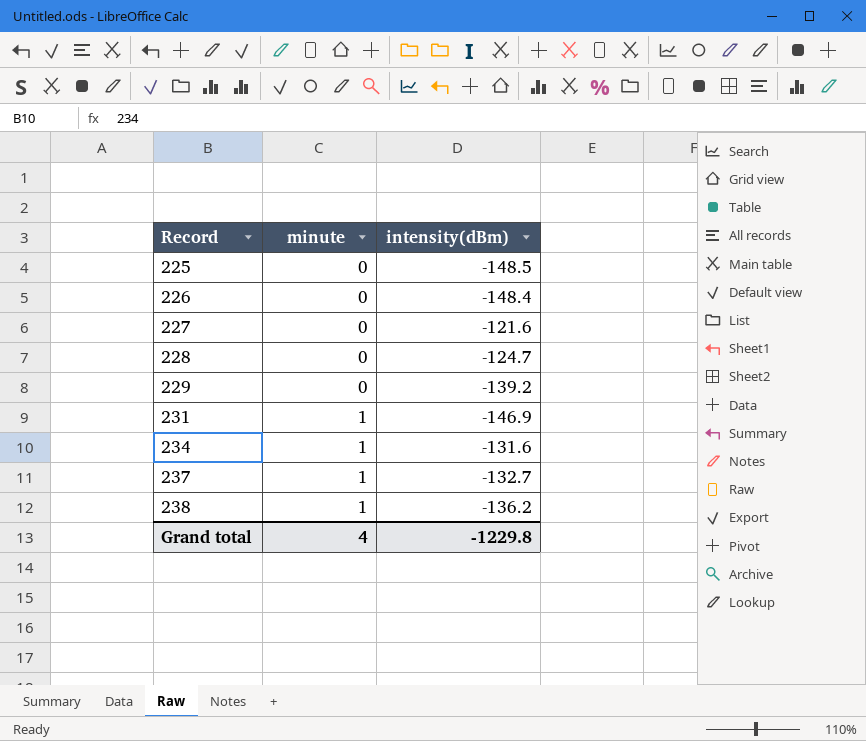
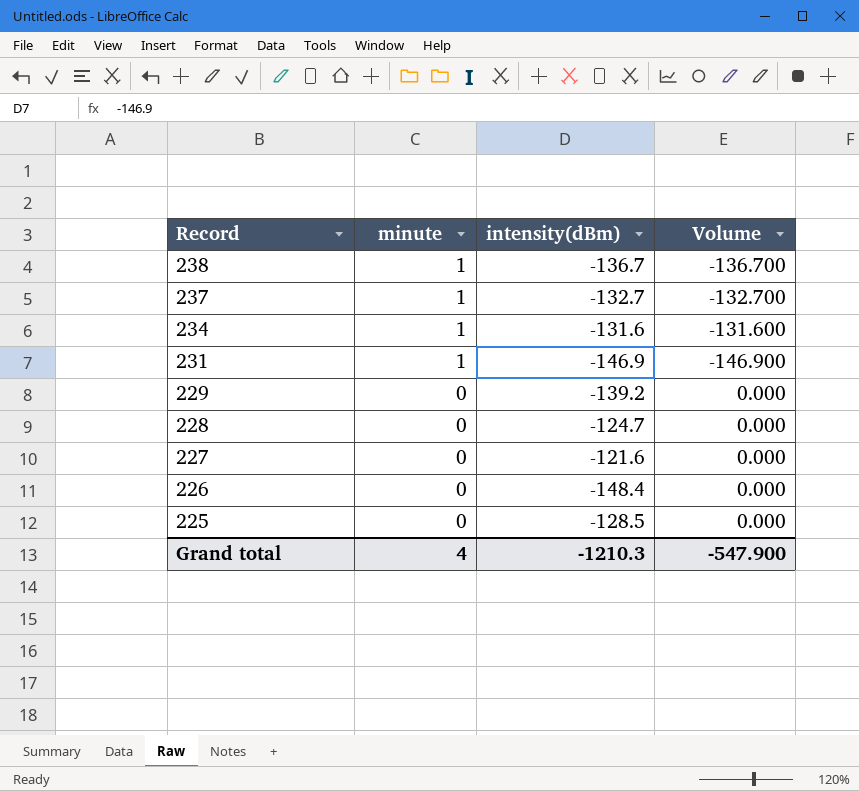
row order: Record ascending -> Record descending
column Volume | formula: none -> [minute] * [intensity(dBm)]
238 | intensity(dBm): -136.2 -> -136.7
225 | intensity(dBm): -148.5 -> -128.5
Grand total | intensity(dBm): -1229.8 -> -1210.3

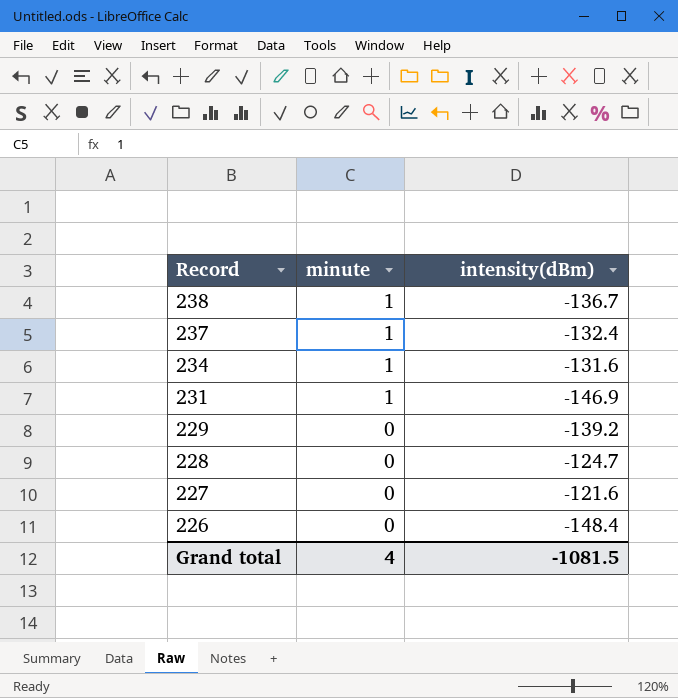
column Volume | formula: [minute] * [intensity(dBm)] -> none
row 225: 0 | -128.5 | 0.000 -> none
237 | intensity(dBm): -132.7 -> -132.4
Grand total | intensity(dBm): -1210.3 -> -1081.5

